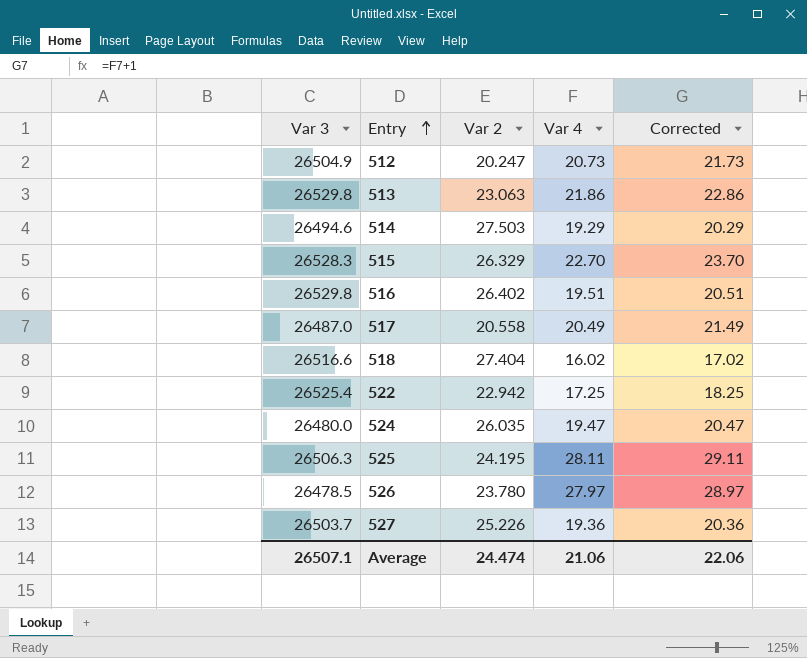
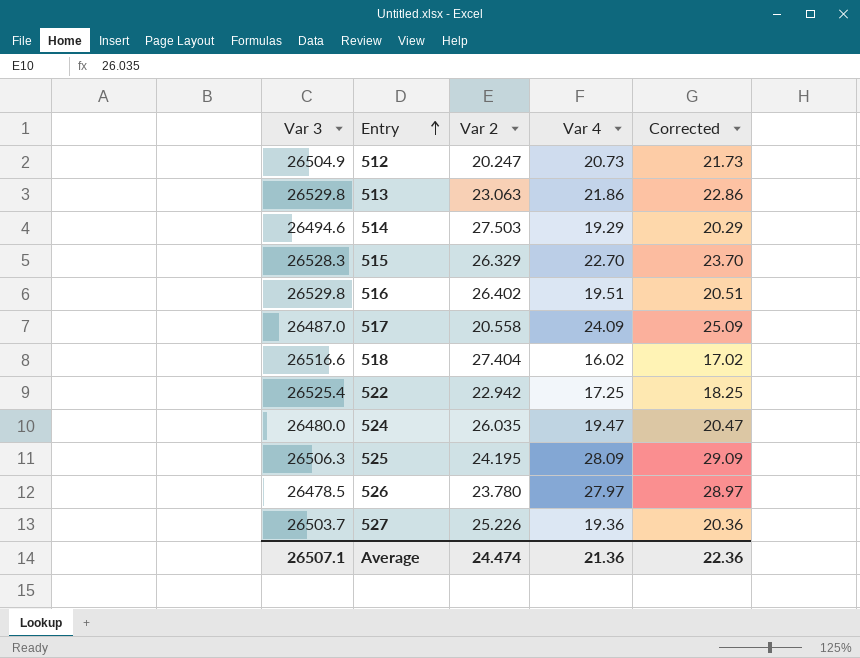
517 | Var 4: 20.49 -> 24.09
517 | Corrected: 21.49 -> 25.09
525 | Var 4: 28.11 -> 28.09
525 | Corrected: 29.11 -> 29.09
Average | Var 4: 21.06 -> 21.36
Average | Corrected: 22.06 -> 22.36

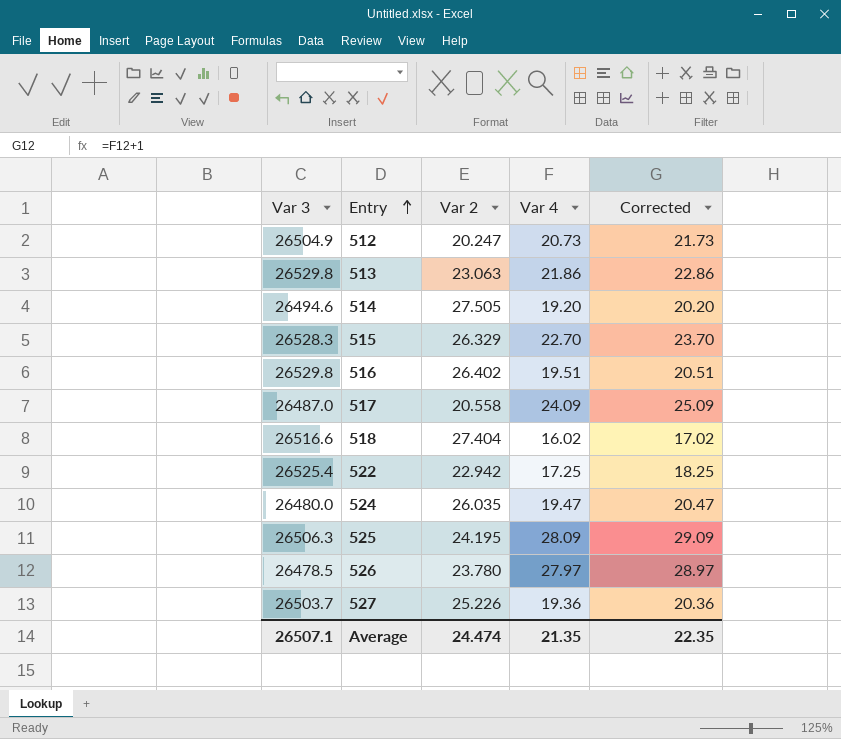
514 | Var 2: 27.503 -> 27.505
514 | Var 4: 19.29 -> 19.20
514 | Corrected: 20.29 -> 20.20
Average | Var 4: 21.36 -> 21.35
Average | Corrected: 22.36 -> 22.35

